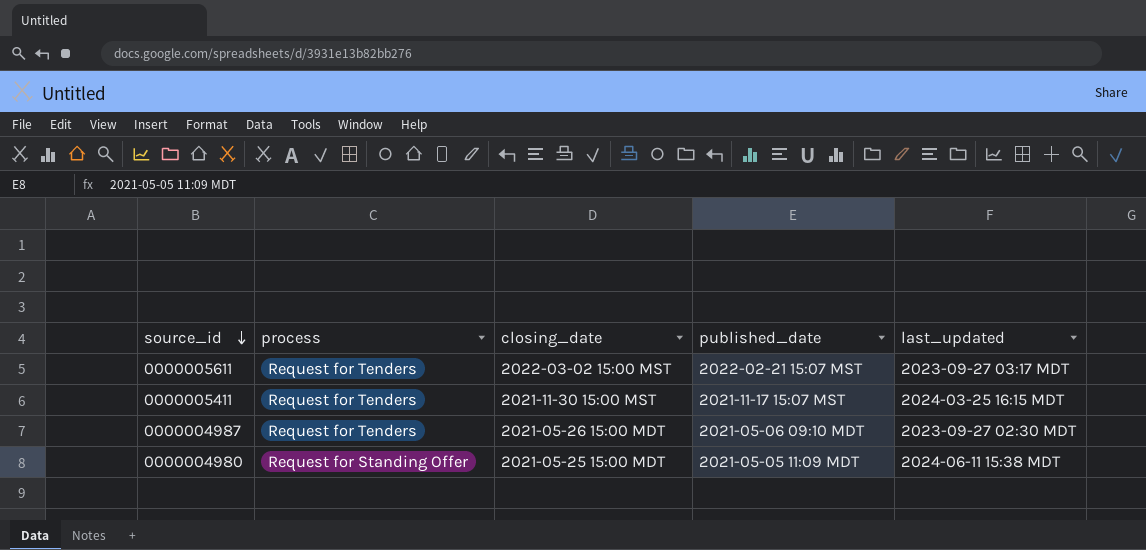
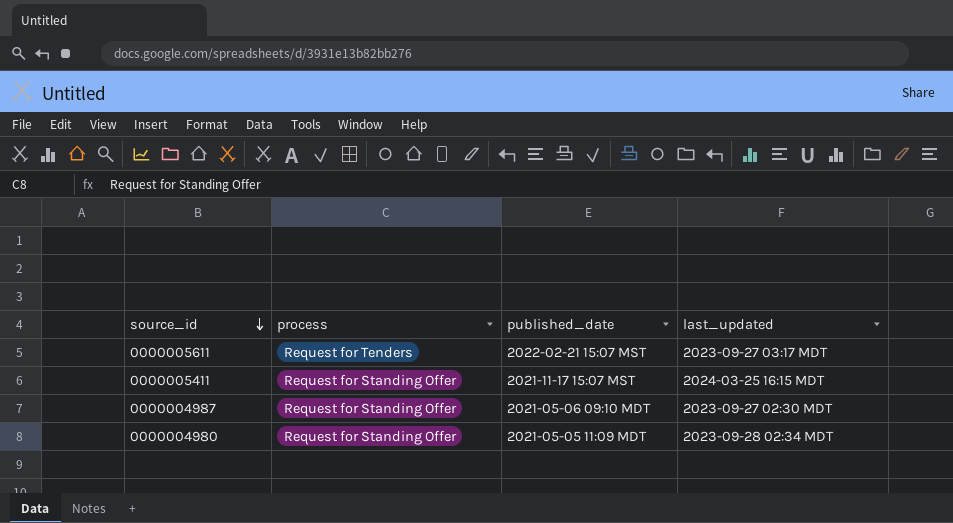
column closing_date | position: 3 -> none
0000005411 | process: Request for Tenders -> Request for Standing Offer
0000004987 | process: Request for Tenders -> Request for Standing Offer
0000004980 | last_updated: 2024-06-11 15:38 MDT -> 2023-09-28 02:34 MDT

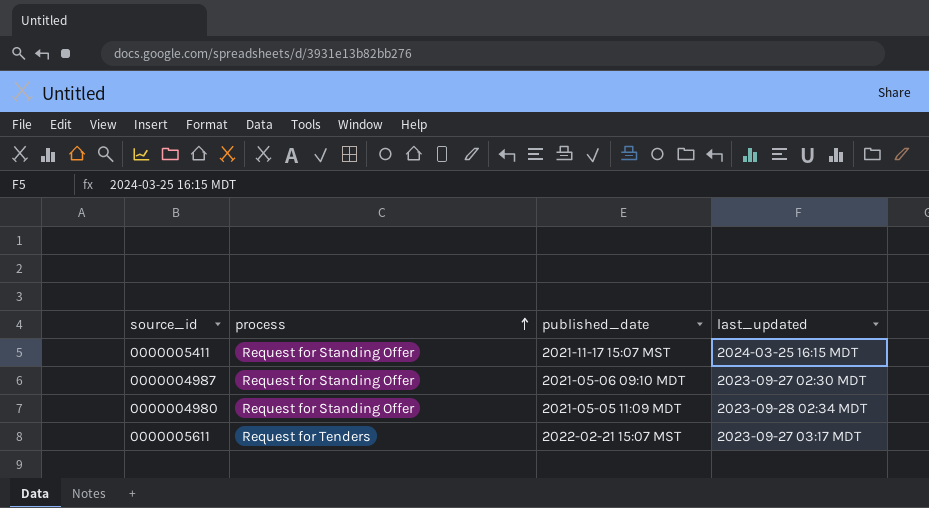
row order: source_id descending -> process ascending

